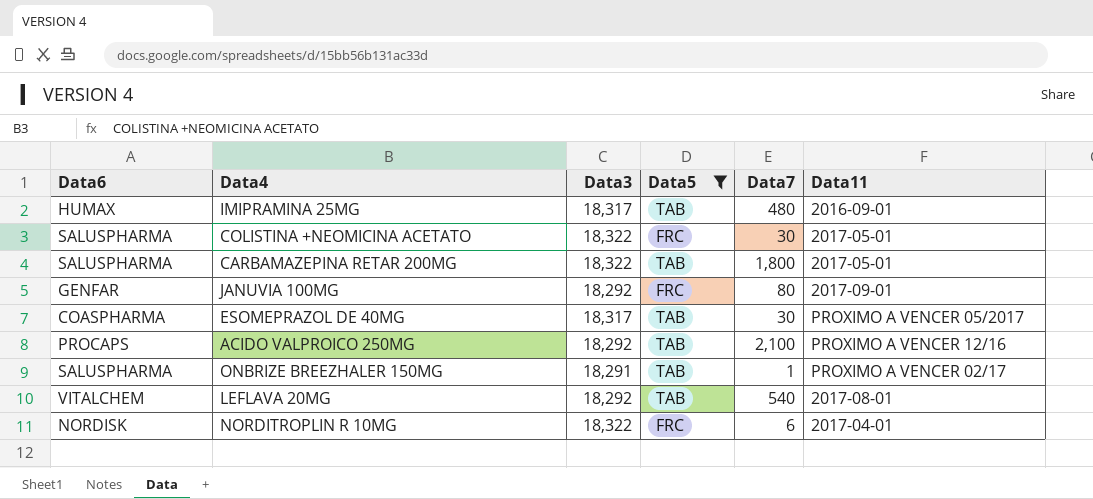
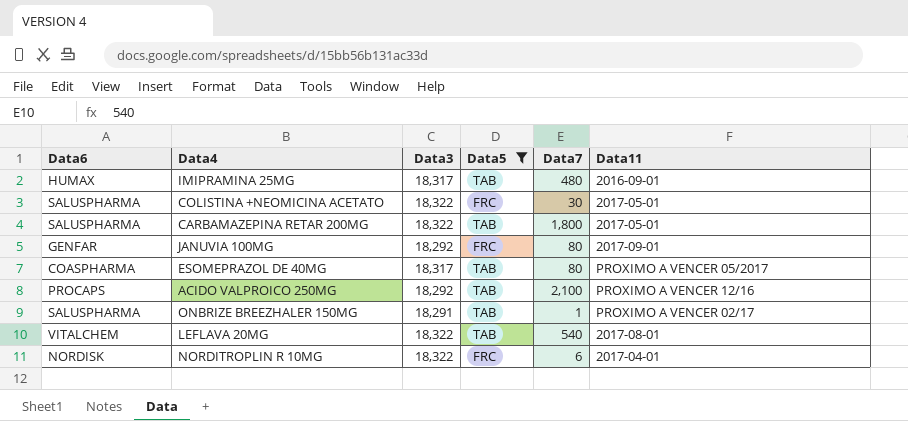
ESOMEPRAZOL DE 40MG | Data7: 30 -> 80
LEFLAVA 20MG | Data3: 18,292 -> 18,322

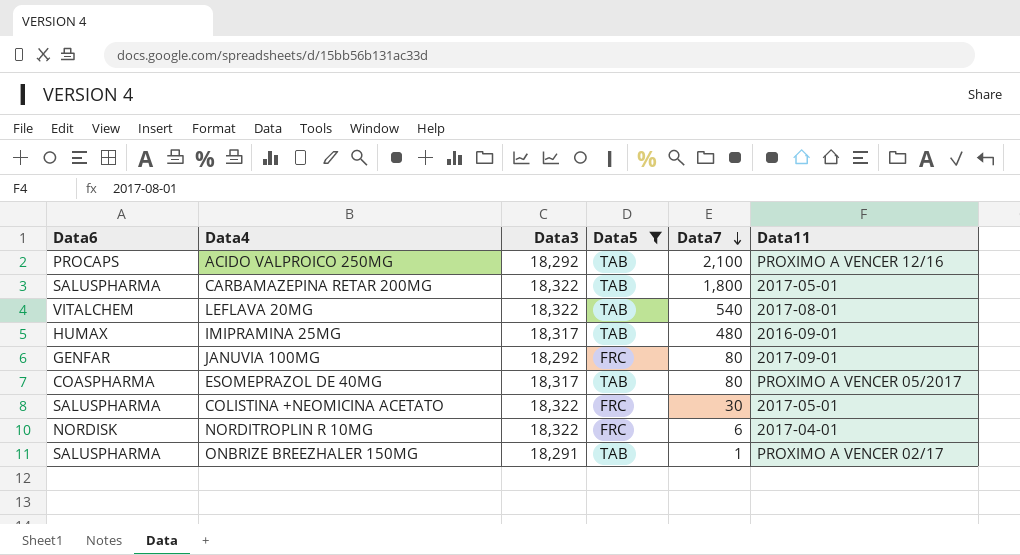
row order: none -> Data7 descending

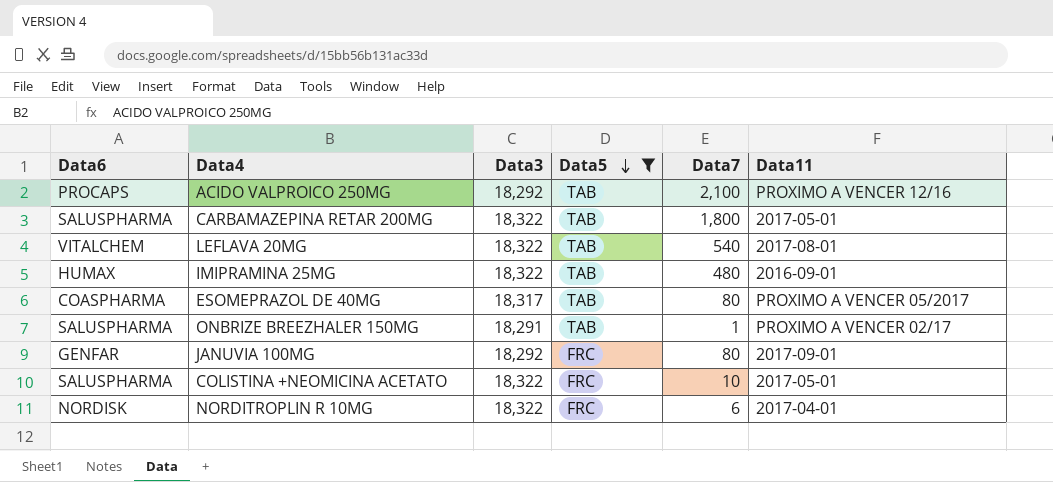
row order: Data7 descending -> Data5 descending
IMIPRAMINA 25MG | Data3: 18,317 -> 18,322
COLISTINA +NEOMICINA ACETATO | Data7: 30 -> 10

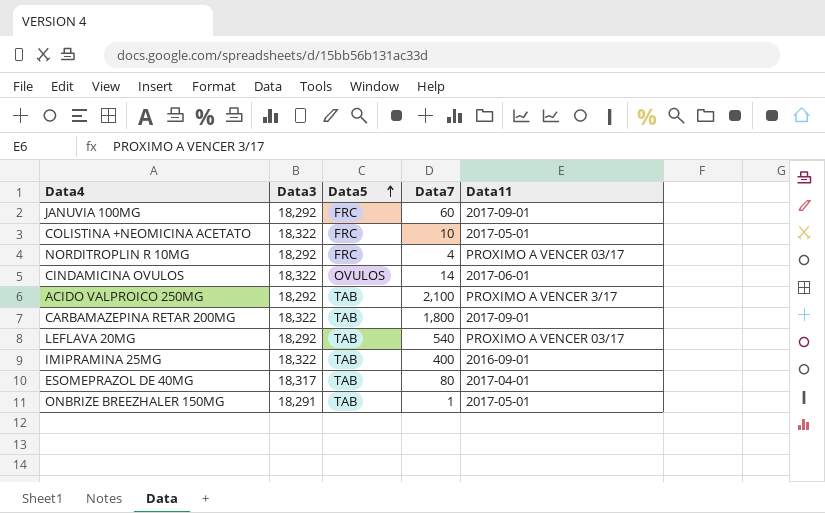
filter: Data5 != OVULOS -> none
row order: Data5 descending -> Data5 ascending
column Data6 | position: 1 -> none
JANUVIA 100MG | Data7: 80 -> 60
NORDITROPLIN R 10MG | Data3: 18,322 -> 18,292
NORDITROPLIN R 10MG | Data7: 6 -> 4
NORDITROPLIN R 10MG | Data11: 2017-04-01 -> PROXIMO A VENCER 03/17
ACIDO VALPROICO 250MG | Data11: PROXIMO A VENCER 12/16 -> PROXIMO A VENCER 3/17
CARBAMAZEPINA RETAR 200MG | Data11: 2017-05-01 -> 2017-09-01
LEFLAVA 20MG | Data3: 18,322 -> 18,292
LEFLAVA 20MG | Data11: 2017-08-01 -> PROXIMO A VENCER 03/17
IMIPRAMINA 25MG | Data7: 480 -> 400
ESOMEPRAZOL DE 40MG | Data11: PROXIMO A VENCER 05/2017 -> 2017-04-01
ONBRIZE BREEZHALER 150MG | Data11: PROXIMO A VENCER 02/17 -> 2017-05-01

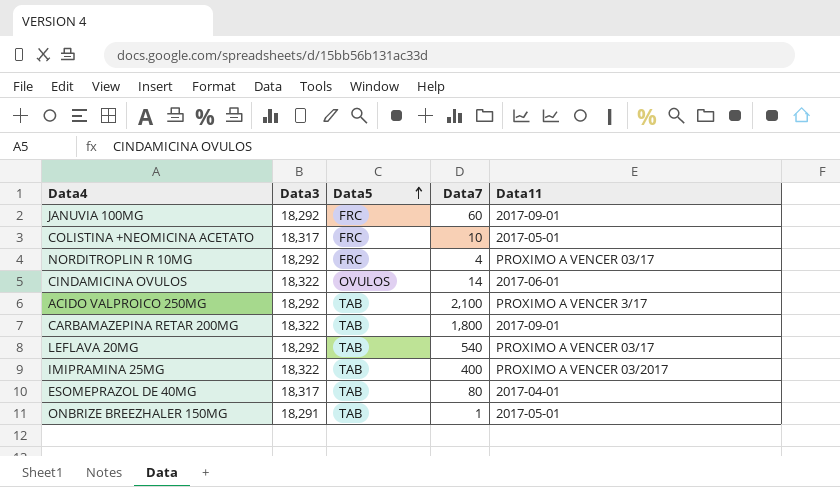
COLISTINA +NEOMICINA ACETATO | Data3: 18,322 -> 18,317
IMIPRAMINA 25MG | Data11: 2016-09-01 -> PROXIMO A VENCER 03/2017

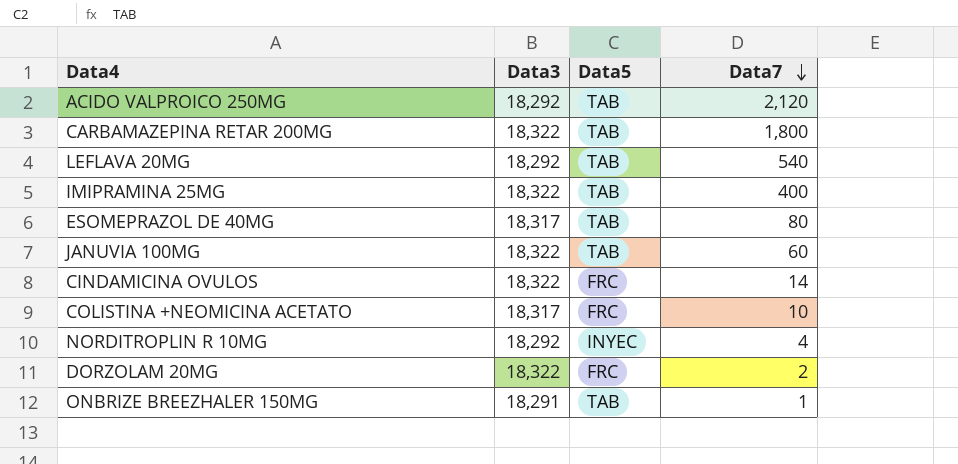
row order: Data5 ascending -> Data7 descending
column Data11 | position: 5 -> none
ACIDO VALPROICO 250MG | Data7: 2,100 -> 2,120
JANUVIA 100MG | Data3: 18,292 -> 18,322
JANUVIA 100MG | Data5: FRC -> TAB
CINDAMICINA OVULOS | Data5: OVULOS -> FRC
NORDITROPLIN R 10MG | Data5: FRC -> INYEC
row DORZOLAM 20MG: none -> 18,322 | FRC | 2

